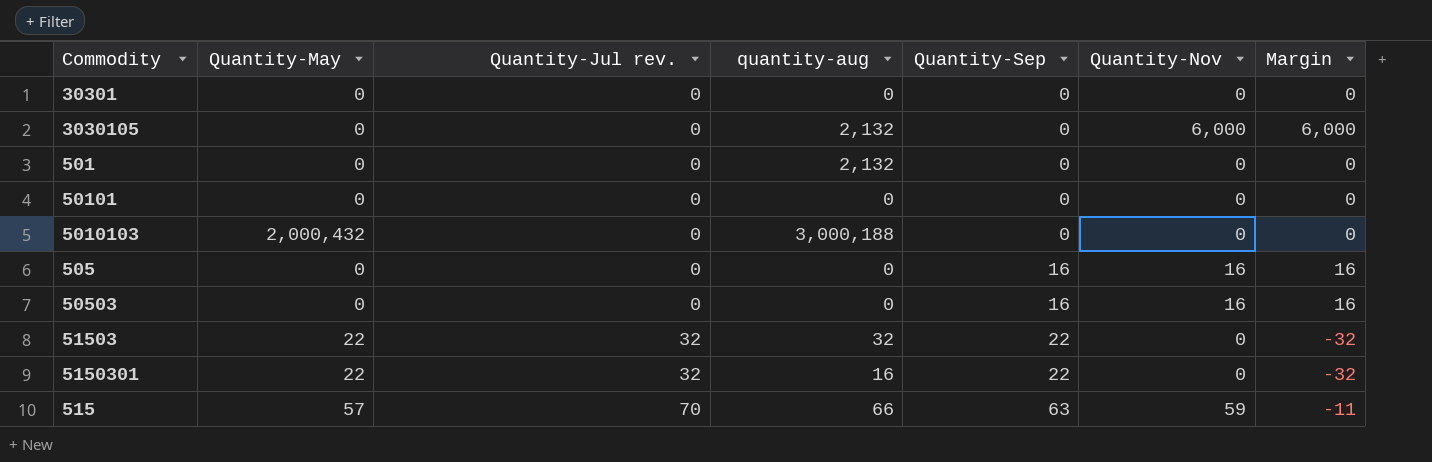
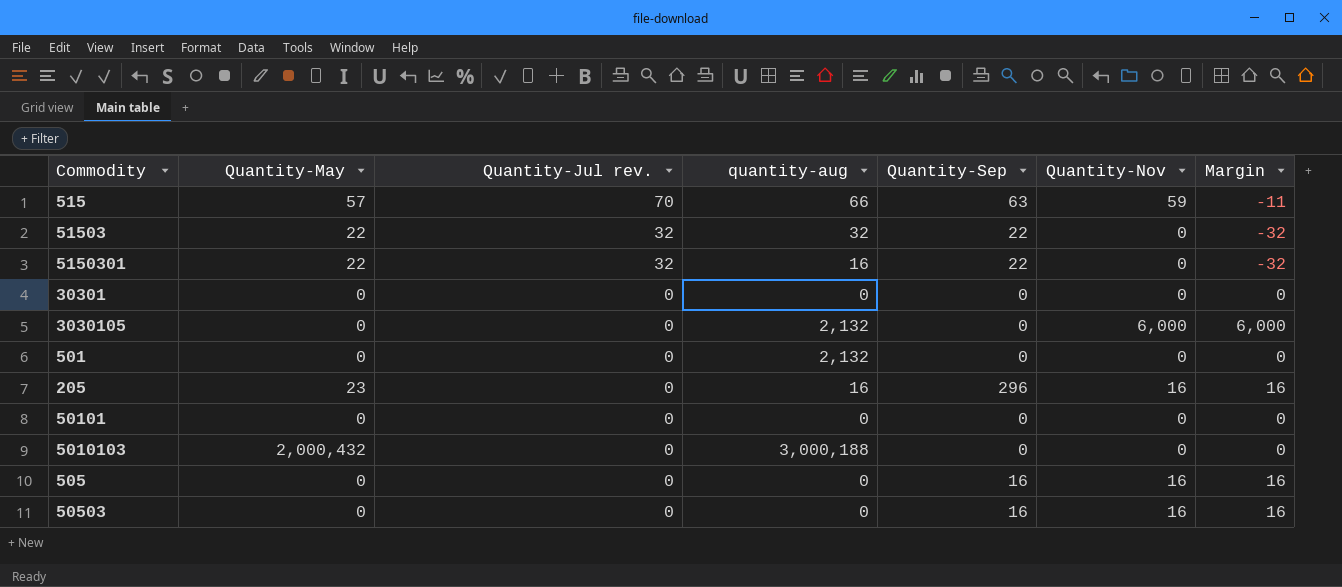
row order: Quantity-Jul rev. ascending -> Quantity-Jul rev. descending
row 205: none -> 23 | 0 | 16 | 296 | 16 | 16

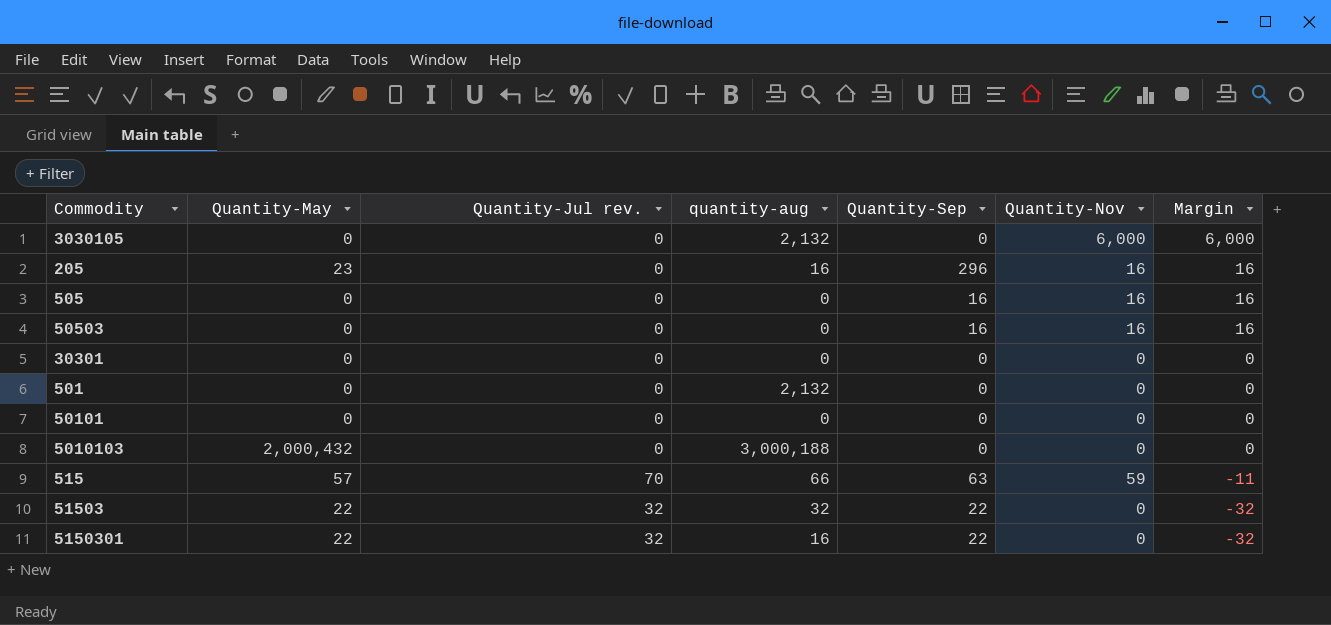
row order: Quantity-Jul rev. descending -> Margin descending

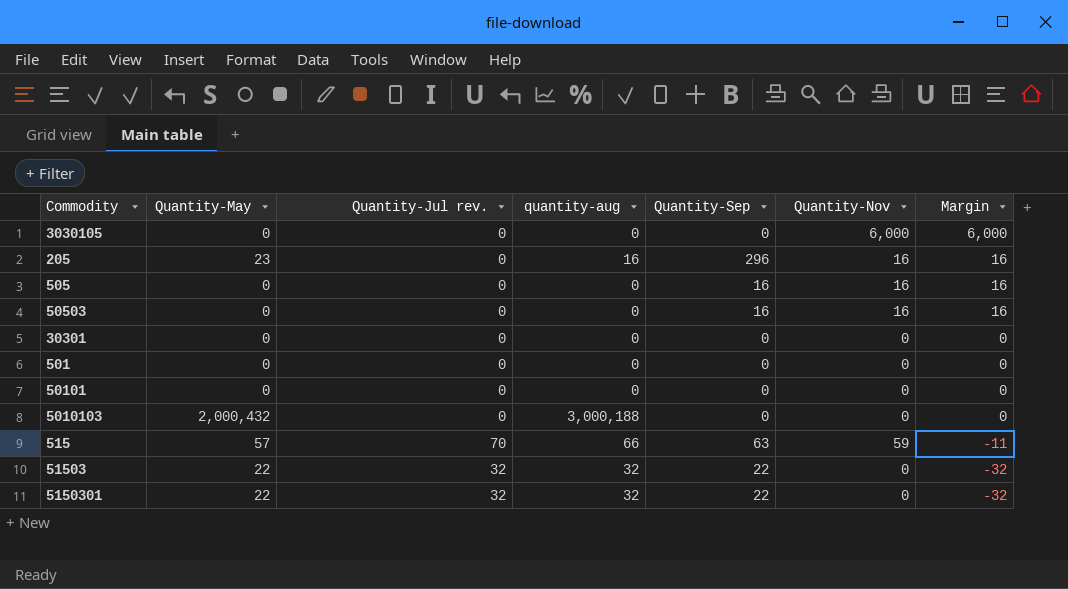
3030105 | quantity-aug: 2,132 -> 0
501 | quantity-aug: 2,132 -> 0
5150301 | quantity-aug: 16 -> 32

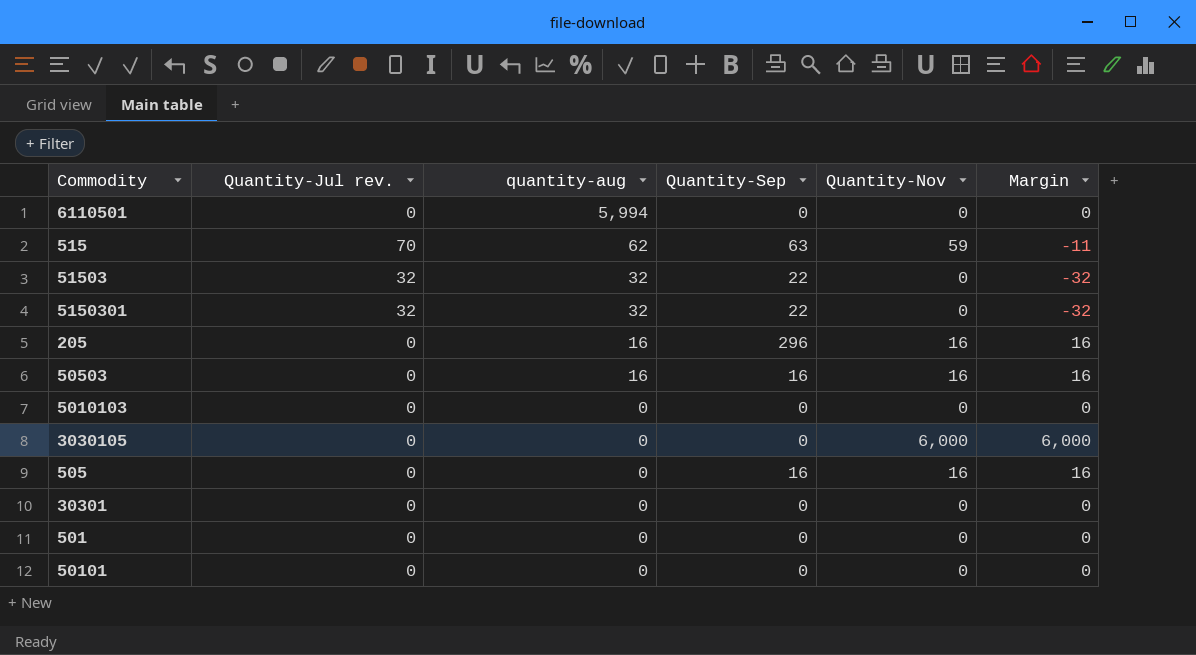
row order: Margin descending -> quantity-aug descending
column Quantity-May | position: 2 -> none
row 6110501: none -> 0 | 5,994 | 0 | 0 | 0
515 | quantity-aug: 66 -> 62
50503 | quantity-aug: 0 -> 16
5010103 | quantity-aug: 3,000,188 -> 0

